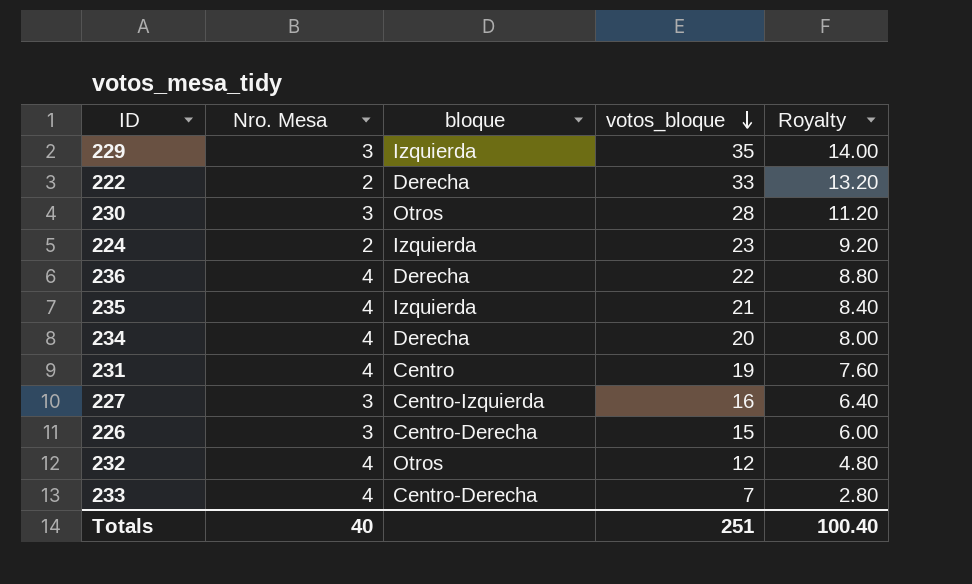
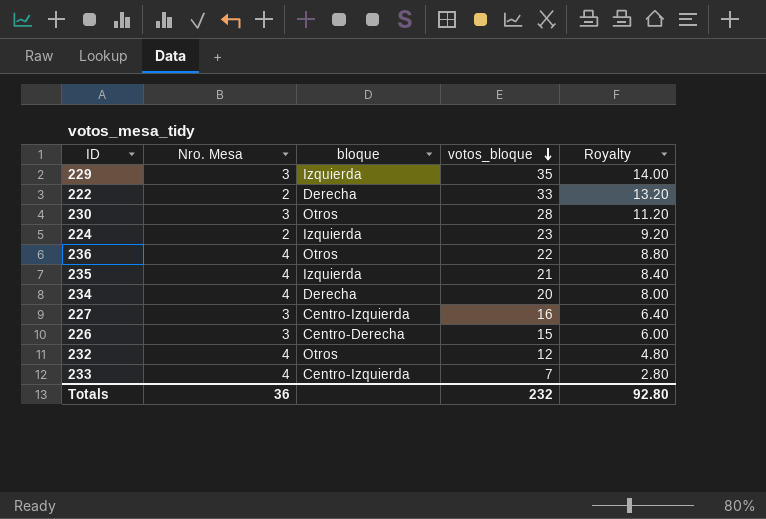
row 231: 4 | Centro | 19 | 7.60 -> none
236 | bloque: Derecha -> Otros
233 | bloque: Centro-Derecha -> Centro-Izquierda
Totals | Nro. Mesa: 40 -> 36
Totals | votos_bloque: 251 -> 232
Totals | Royalty: 100.40 -> 92.80

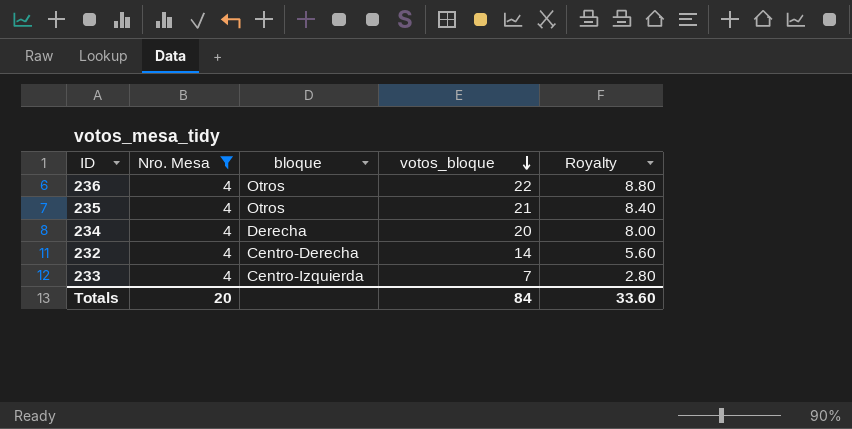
filter: none -> Nro. Mesa = 4
235 | bloque: Izquierda -> Otros
232 | bloque: Otros -> Centro-Derecha
232 | votos_bloque: 12 -> 14
232 | Royalty: 4.80 -> 5.60
Totals | Nro. Mesa: 36 -> 20
Totals | votos_bloque: 232 -> 84
Totals | Royalty: 92.80 -> 33.60

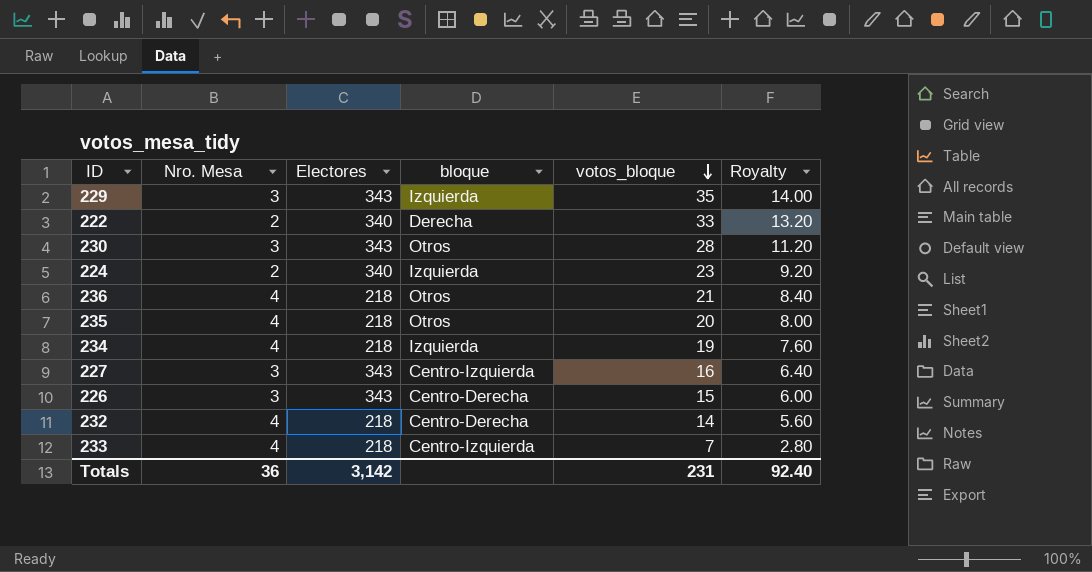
filter: Nro. Mesa = 4 -> none
column Electores | position: none -> 3
236 | votos_bloque: 22 -> 21
236 | Royalty: 8.80 -> 8.40
235 | votos_bloque: 21 -> 20
235 | Royalty: 8.40 -> 8.00
234 | bloque: Derecha -> Izquierda
234 | votos_bloque: 20 -> 19
234 | Royalty: 8.00 -> 7.60
Totals | Nro. Mesa: 20 -> 36
Totals | votos_bloque: 84 -> 231
Totals | Royalty: 33.60 -> 92.40

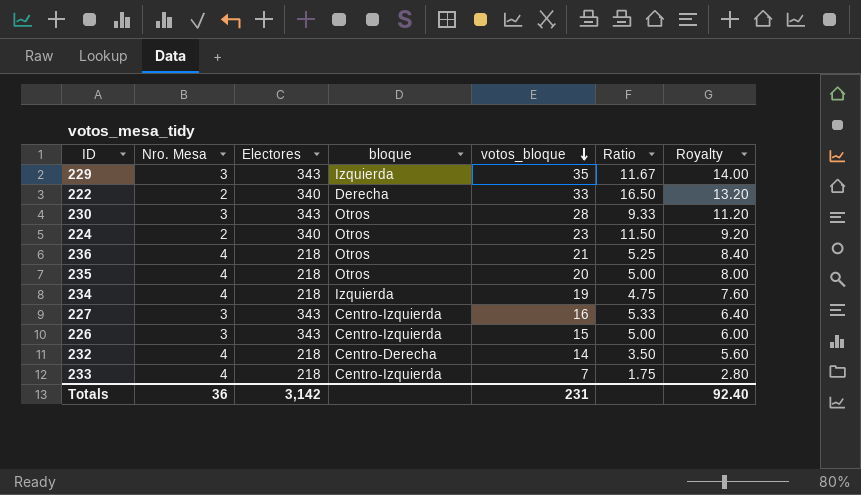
column Ratio | formula: none -> [votos_bloque] / [Nro. Mesa]
224 | bloque: Izquierda -> Otros
226 | bloque: Centro-Derecha -> Centro-Izquierda

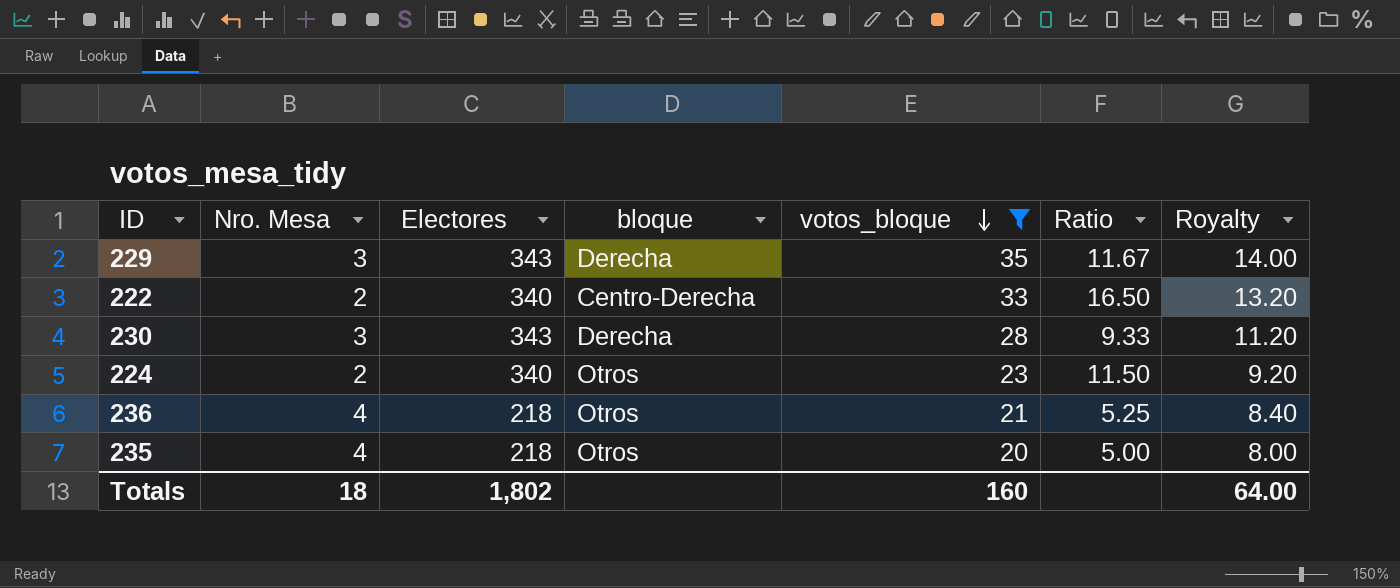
filter: none -> votos_bloque >= 20
229 | bloque: Izquierda -> Derecha
222 | bloque: Derecha -> Centro-Derecha
230 | bloque: Otros -> Derecha
Totals | Nro. Mesa: 36 -> 18
Totals | Electores: 3,142 -> 1,802
Totals | votos_bloque: 231 -> 160
Totals | Royalty: 92.40 -> 64.00

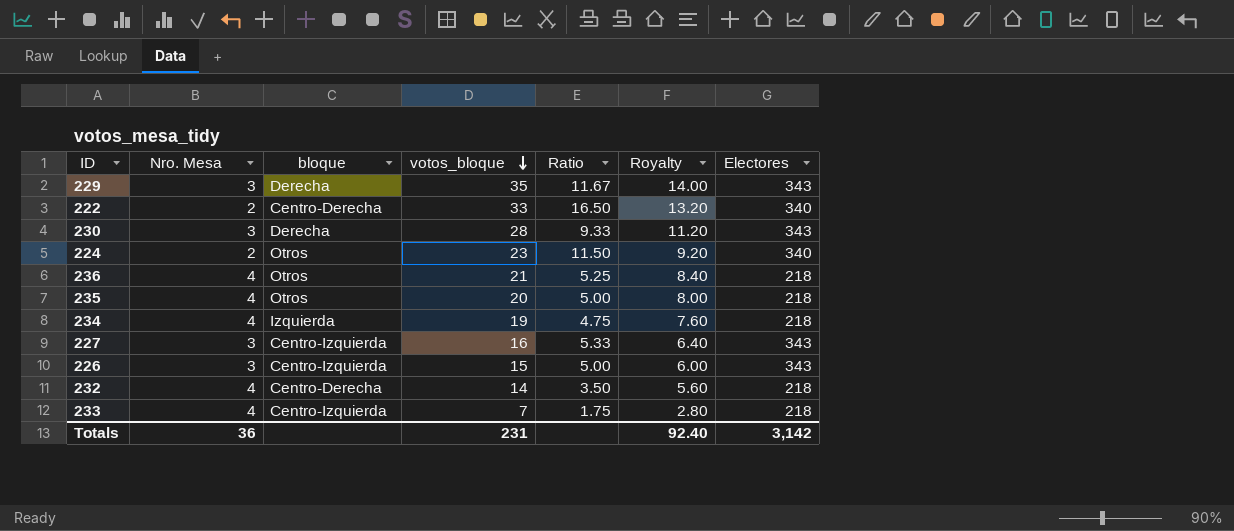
filter: votos_bloque >= 20 -> none
column Electores | position: 3 -> 7
Totals | Nro. Mesa: 18 -> 36
Totals | votos_bloque: 160 -> 231
Totals | Royalty: 64.00 -> 92.40
Totals | Electores: 1,802 -> 3,142

